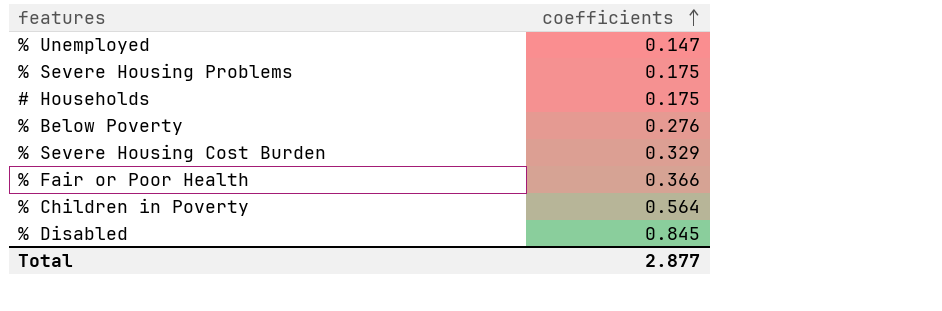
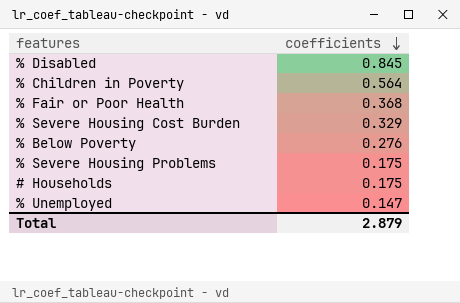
row order: coefficients ascending -> coefficients descending
% Fair or Poor Health | coefficients: 0.366 -> 0.368
Total | coefficients: 2.877 -> 2.879

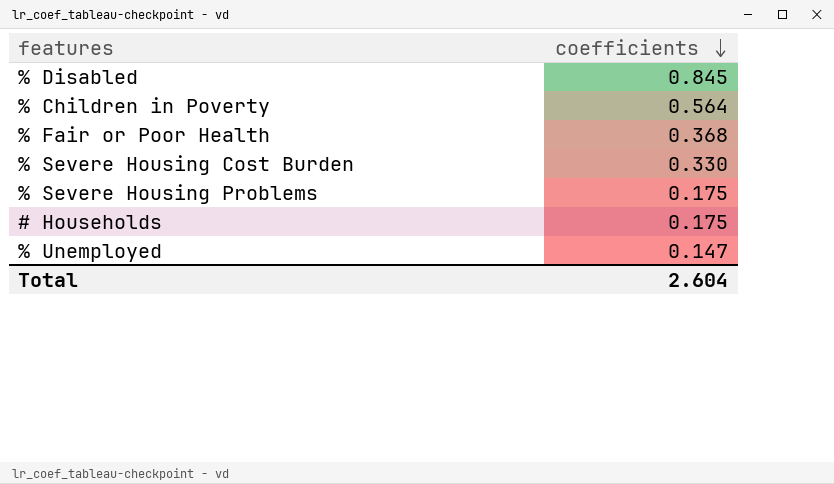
row % Below Poverty: 0.276 -> none
% Severe Housing Cost Burden | coefficients: 0.329 -> 0.330
Total | coefficients: 2.879 -> 2.604

